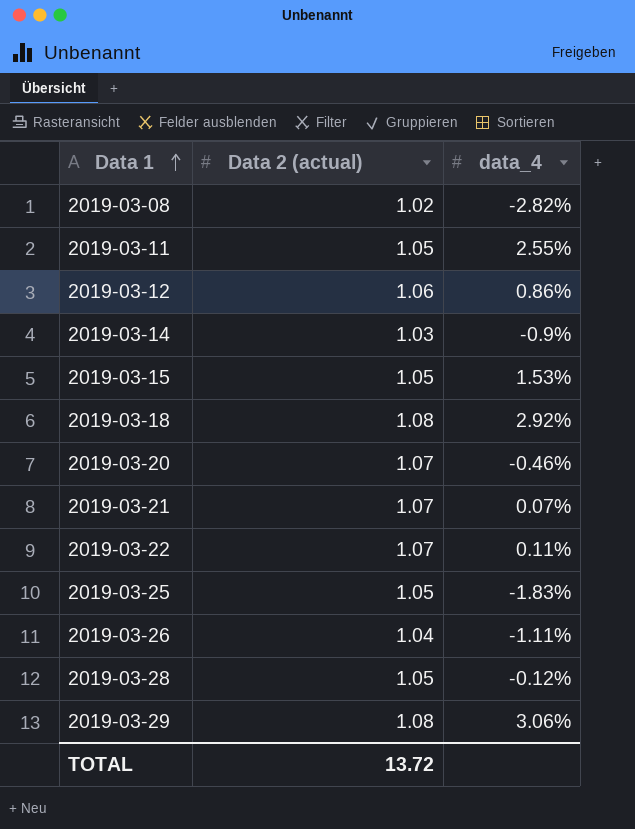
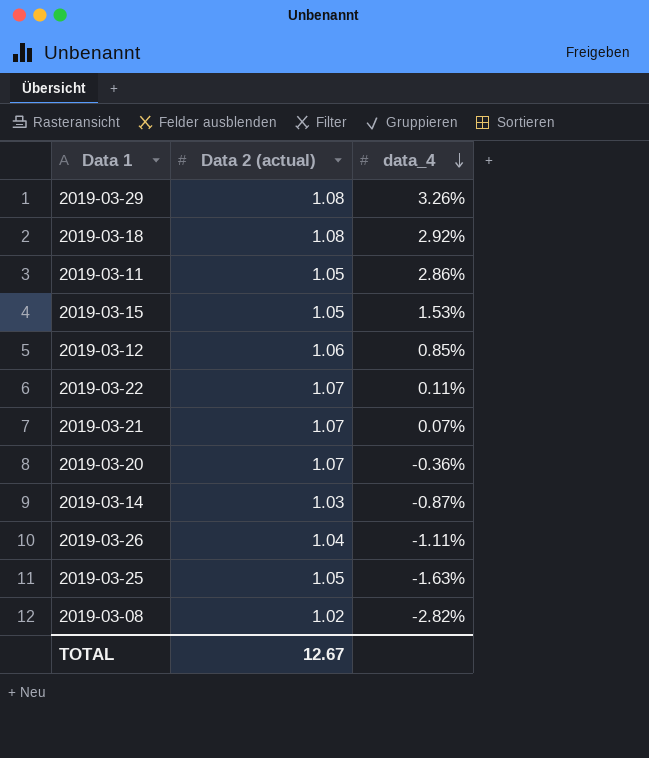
row order: Data 1 ascending -> data_4 descending
row 2019-03-28: 1.05 | -0.12% -> none
2019-03-29 | data_4: 3.06% -> 3.26%
2019-03-11 | data_4: 2.55% -> 2.86%
2019-03-12 | data_4: 0.86% -> 0.85%
2019-03-20 | data_4: -0.46% -> -0.36%
2019-03-14 | data_4: -0.9% -> -0.87%
2019-03-25 | data_4: -1.83% -> -1.63%
TOTAL | Data 2 (actual): 13.72 -> 12.67

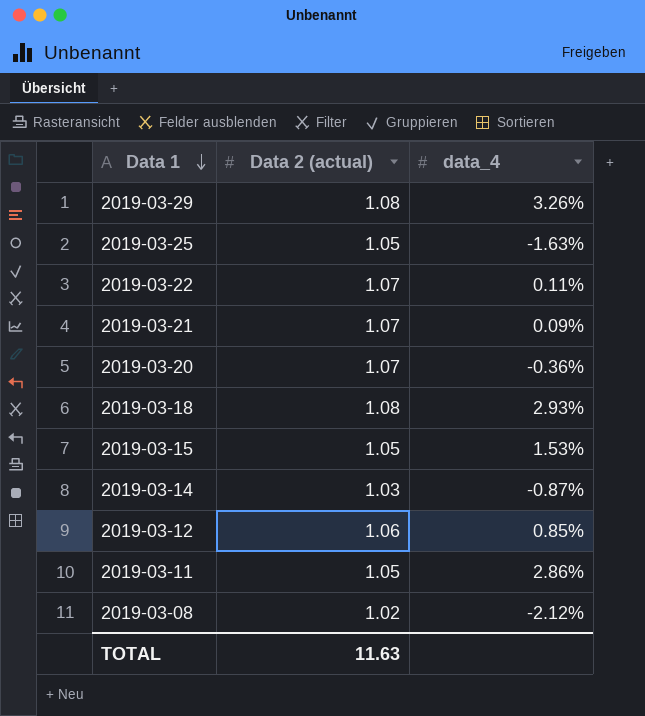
row order: data_4 descending -> Data 1 descending
row 2019-03-26: 1.04 | -1.11% -> none
2019-03-21 | data_4: 0.07% -> 0.09%
2019-03-18 | data_4: 2.92% -> 2.93%
2019-03-08 | data_4: -2.82% -> -2.12%
TOTAL | Data 2 (actual): 12.67 -> 11.63

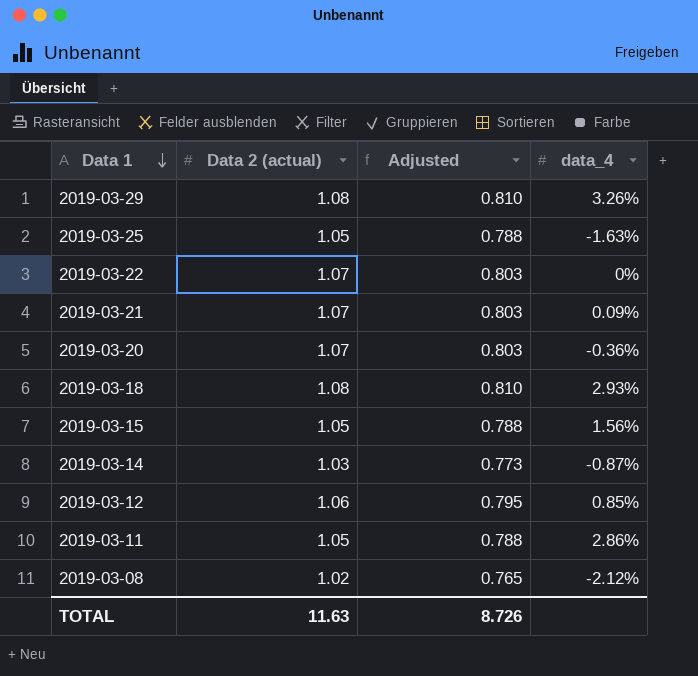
column Adjusted | formula: none -> [Data 2 (actual)] * 0.75
2019-03-22 | data_4: 0.11% -> 0%
2019-03-15 | data_4: 1.53% -> 1.56%

